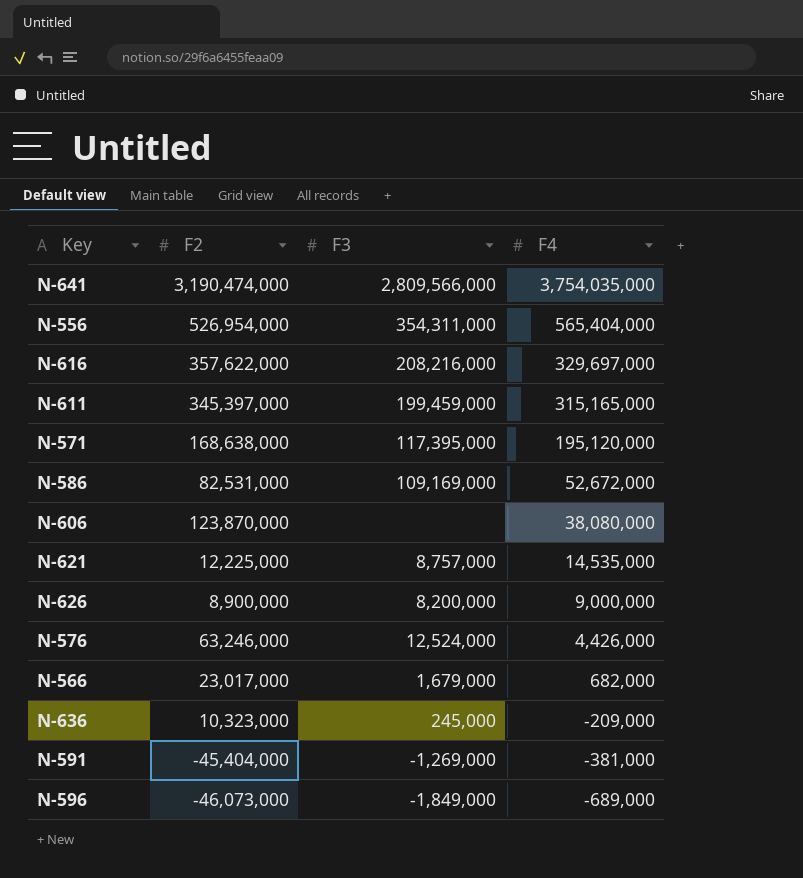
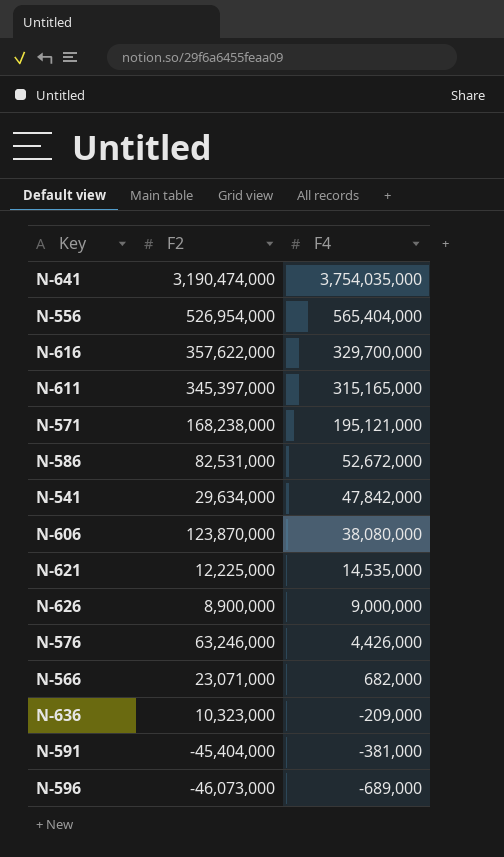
column F3 | position: 3 -> none
N-616 | F4: 329,697,000 -> 329,700,000
N-571 | F2: 168,638,000 -> 168,238,000
N-571 | F4: 195,120,000 -> 195,121,000
row N-541: none -> 29,634,000 | 47,842,000
N-566 | F2: 23,017,000 -> 23,071,000

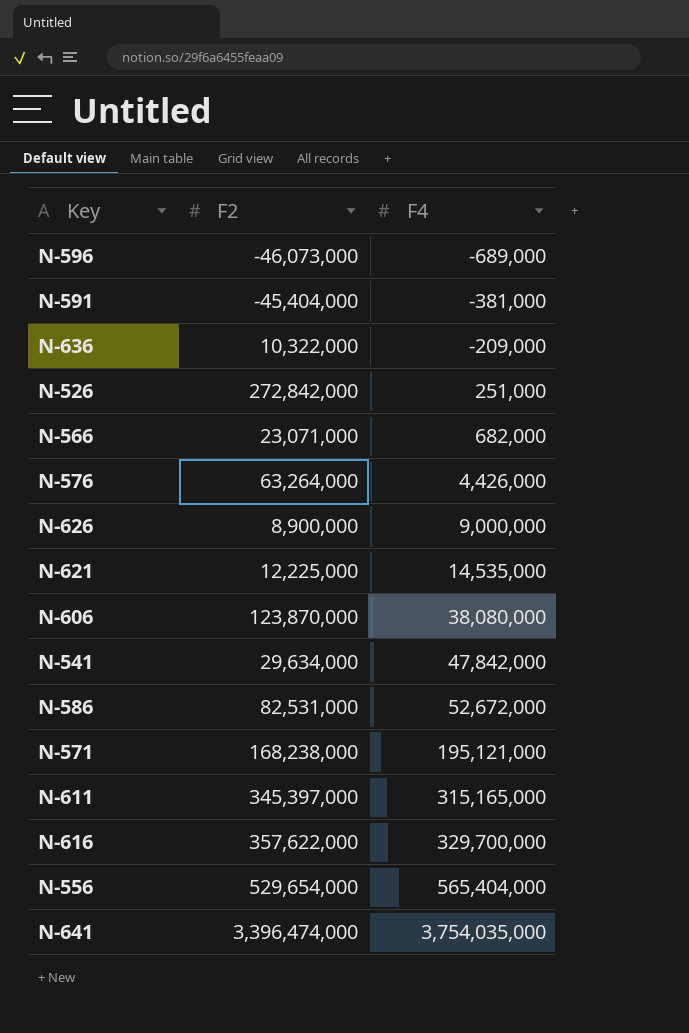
row order: F4 descending -> F4 ascending
N-636 | F2: 10,323,000 -> 10,322,000
row N-526: none -> 272,842,000 | 251,000
N-576 | F2: 63,246,000 -> 63,264,000
N-556 | F2: 526,954,000 -> 529,654,000
N-641 | F2: 3,190,474,000 -> 3,396,474,000

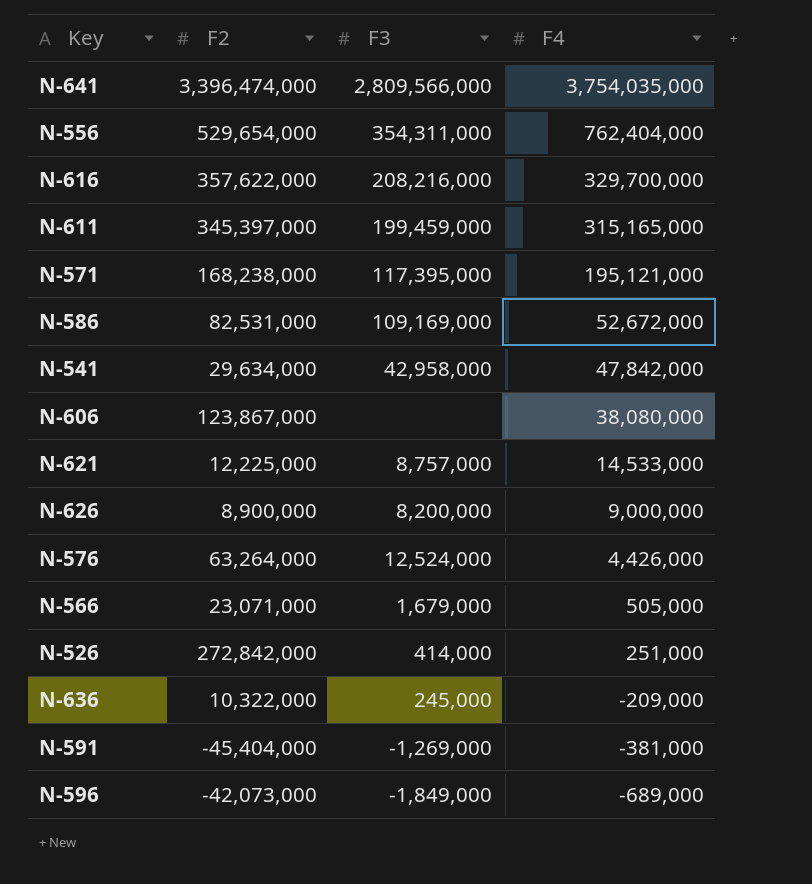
row order: F4 ascending -> F4 descending
column F3 | position: none -> 3
N-556 | F4: 565,404,000 -> 762,404,000
N-606 | F2: 123,870,000 -> 123,867,000
N-621 | F4: 14,535,000 -> 14,533,000
N-566 | F4: 682,000 -> 505,000
N-596 | F2: -46,073,000 -> -42,073,000

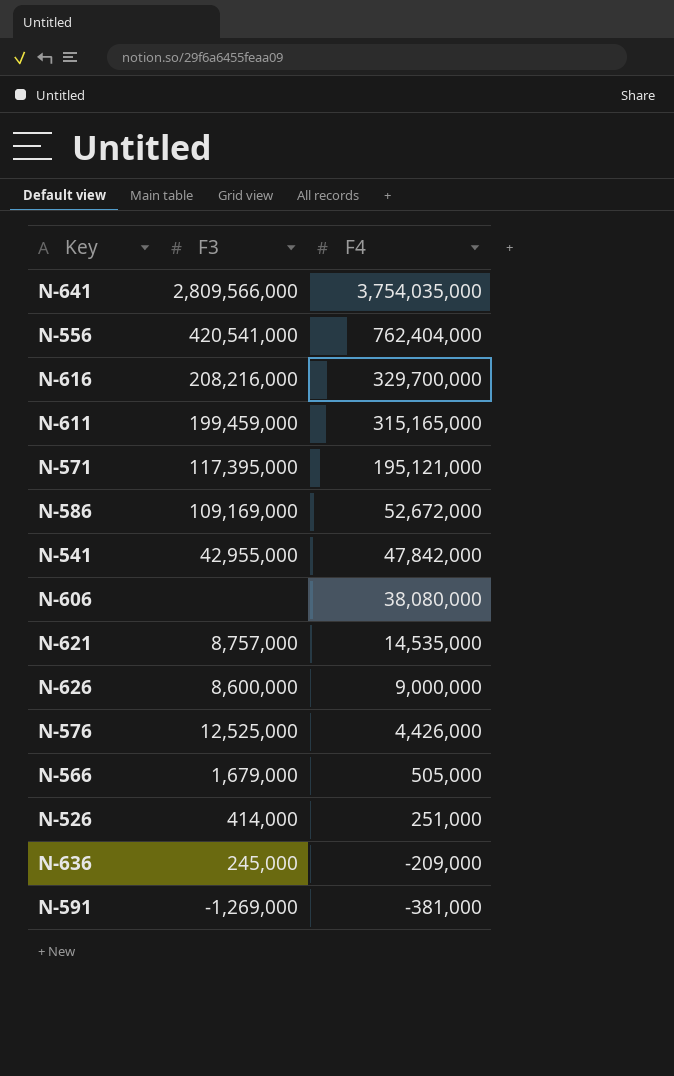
column F2 | position: 2 -> none
row N-596: -42,073,000 | -1,849,000 | -689,000 -> none
N-556 | F3: 354,311,000 -> 420,541,000
N-541 | F3: 42,958,000 -> 42,955,000
N-621 | F4: 14,533,000 -> 14,535,000
N-626 | F3: 8,200,000 -> 8,600,000
N-576 | F3: 12,524,000 -> 12,525,000

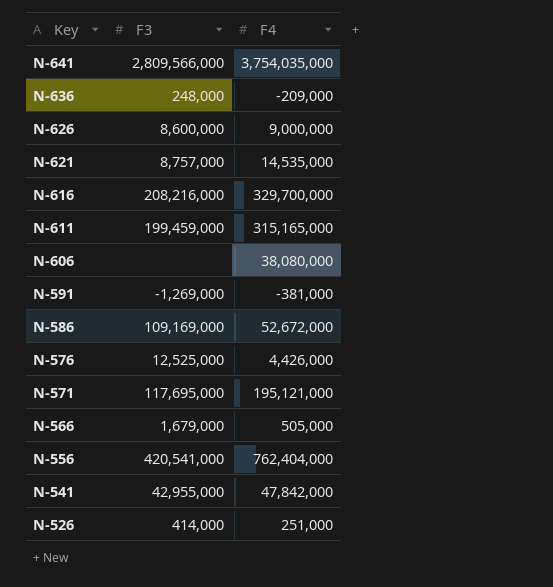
row order: F4 descending -> Key descending
N-636 | F3: 245,000 -> 248,000
N-571 | F3: 117,395,000 -> 117,695,000

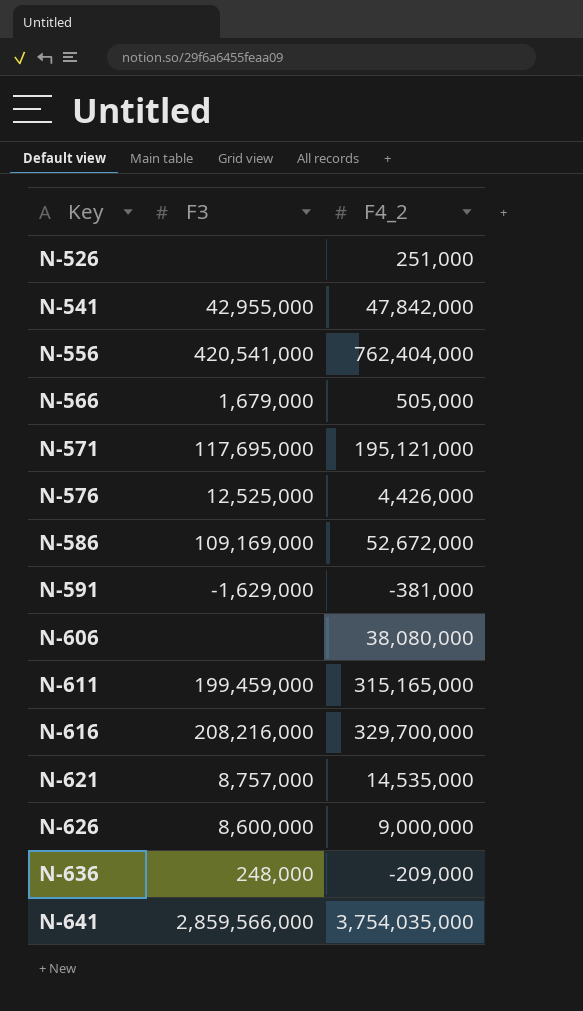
row order: Key descending -> Key ascending
column name: F4 -> F4_2
N-526 | F3: 414,000 -> none
N-591 | F3: -1,269,000 -> -1,629,000
N-641 | F3: 2,809,566,000 -> 2,859,566,000

